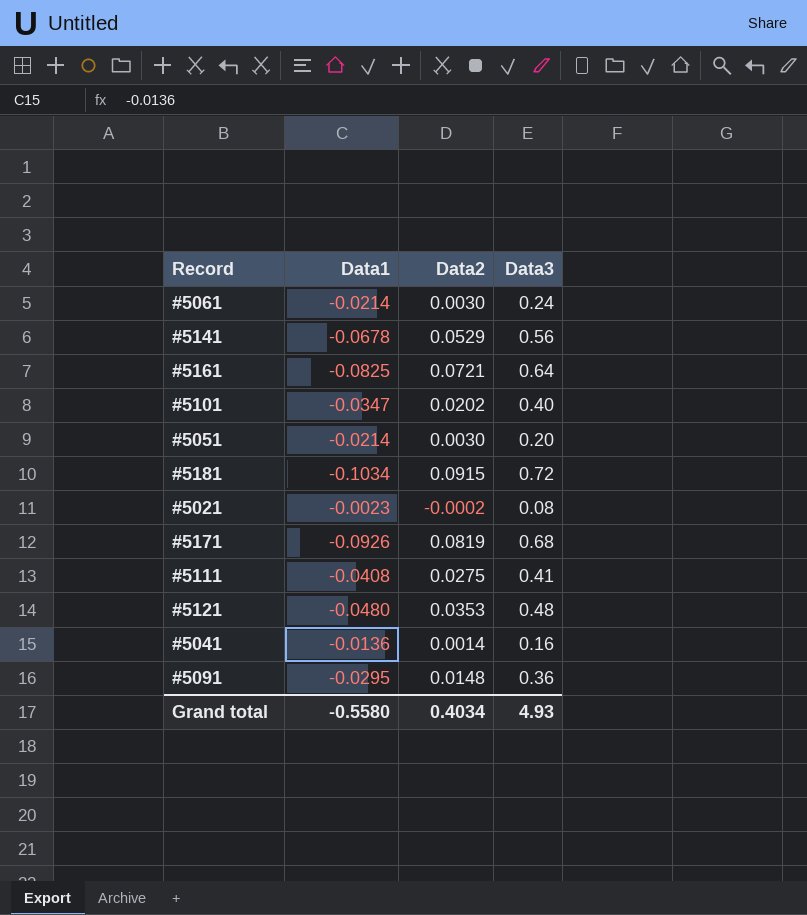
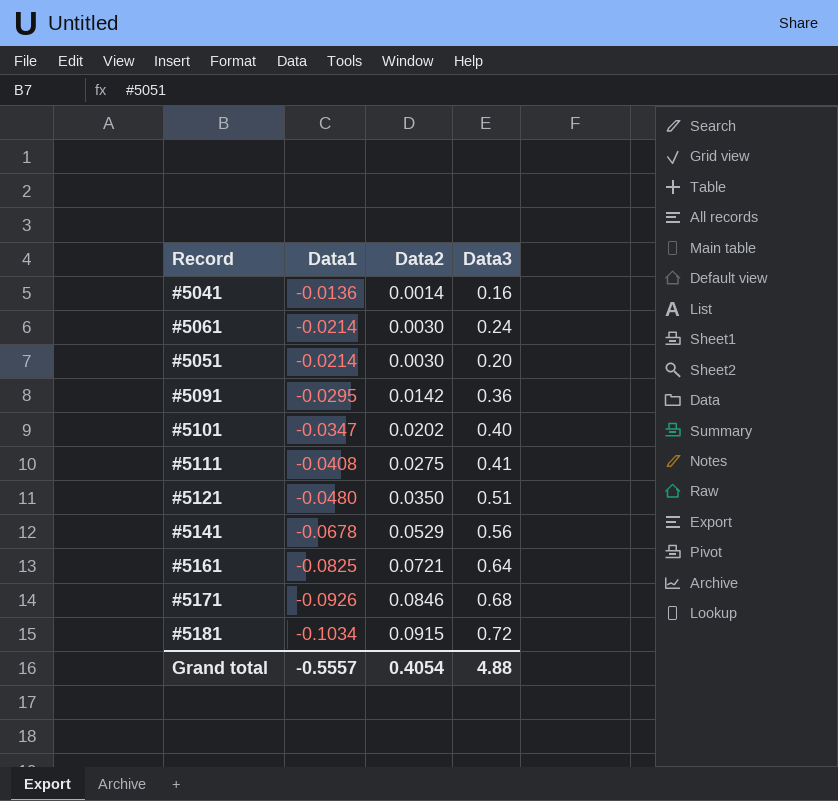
row order: none -> Data1 descending
row #5021: -0.0023 | -0.0002 | 0.08 -> none
#5091 | Data2: 0.0148 -> 0.0142
#5121 | Data2: 0.0353 -> 0.0350
#5121 | Data3: 0.48 -> 0.51
#5171 | Data2: 0.0819 -> 0.0846
Grand total | Data1: -0.5580 -> -0.5557
Grand total | Data2: 0.4034 -> 0.4054
Grand total | Data3: 4.93 -> 4.88

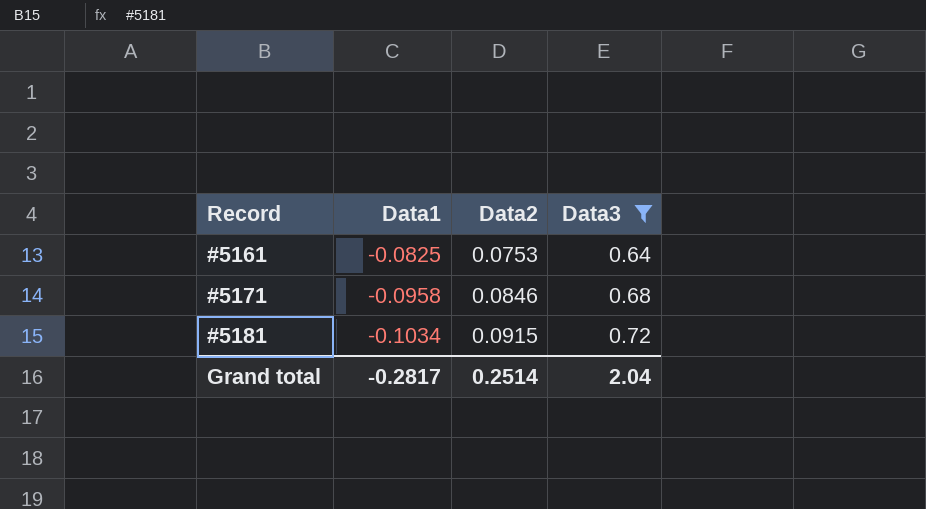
filter: none -> Data3 >= 0.64
#5161 | Data2: 0.0721 -> 0.0753
#5171 | Data1: -0.0926 -> -0.0958
Grand total | Data1: -0.5557 -> -0.2817
Grand total | Data2: 0.4054 -> 0.2514
Grand total | Data3: 4.88 -> 2.04

